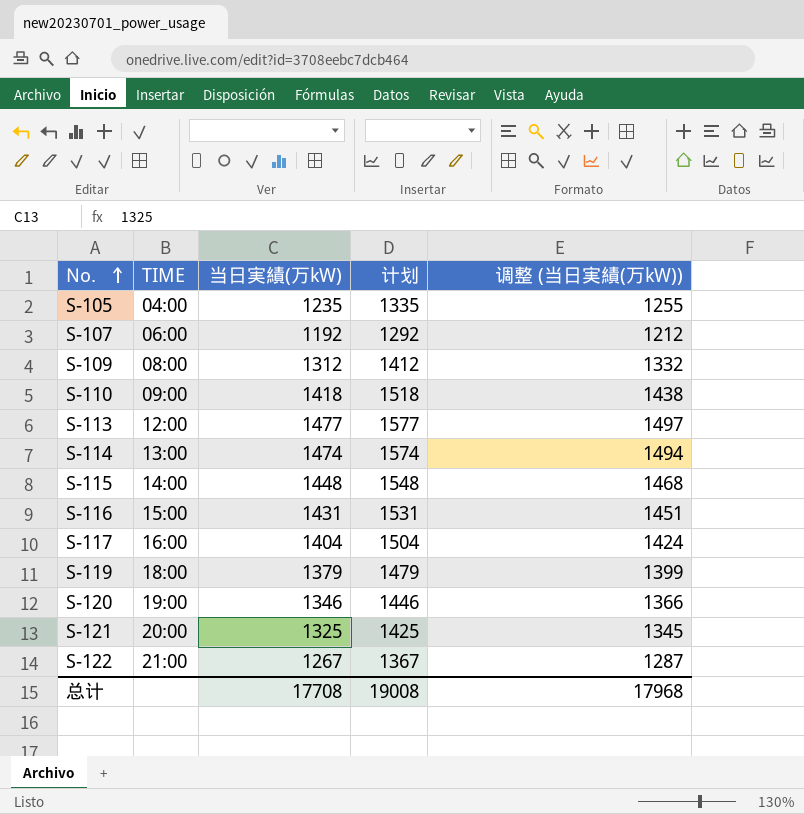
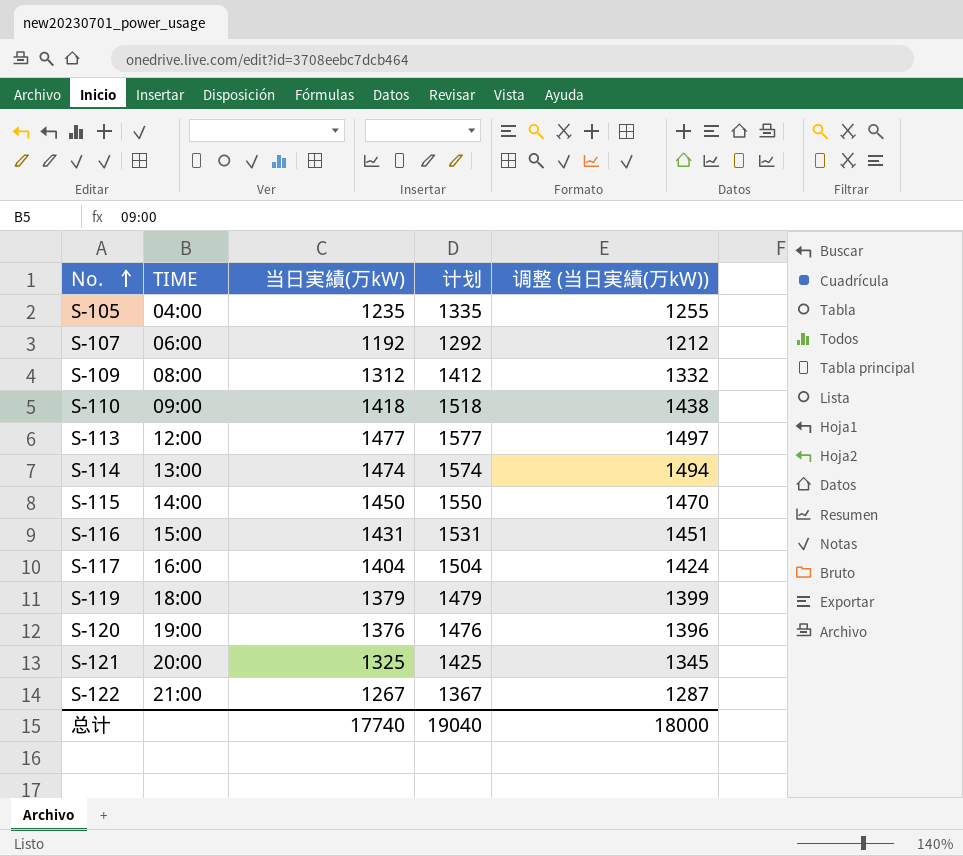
S-115 | 当日実績(万kW): 1448 -> 1450
S-115 | 计划: 1548 -> 1550
S-115 | 调整 (当日実績(万kW)): 1468 -> 1470
S-120 | 当日実績(万kW): 1346 -> 1376
S-120 | 计划: 1446 -> 1476
S-120 | 调整 (当日実績(万kW)): 1366 -> 1396
总计 | 当日実績(万kW): 17708 -> 17740
总计 | 计划: 19008 -> 19040
总计 | 调整 (当日実績(万kW)): 17968 -> 18000

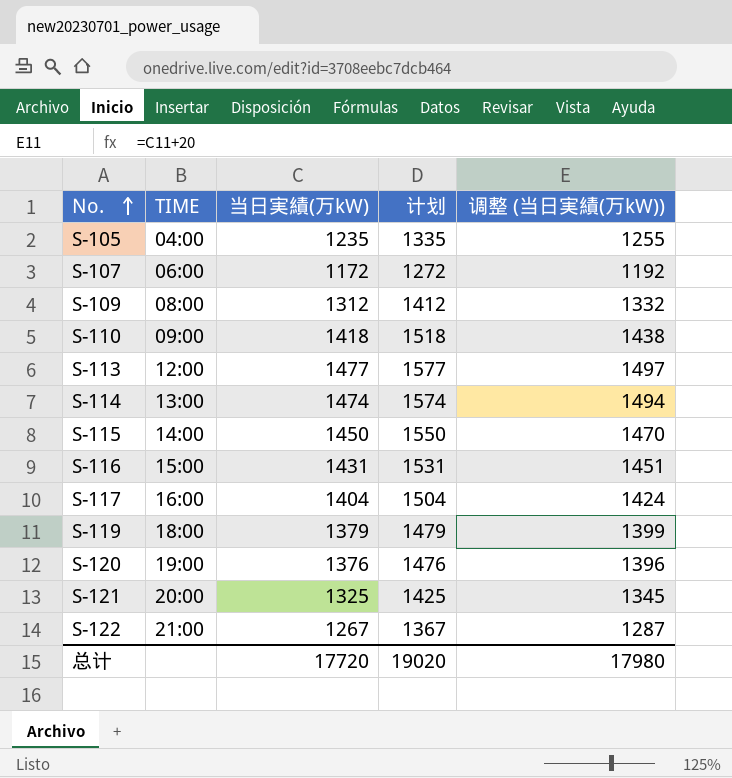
S-107 | 当日実績(万kW): 1192 -> 1172
S-107 | 计划: 1292 -> 1272
S-107 | 调整 (当日実績(万kW)): 1212 -> 1192
总计 | 当日実績(万kW): 17740 -> 17720
总计 | 计划: 19040 -> 19020
总计 | 调整 (当日実績(万kW)): 18000 -> 17980

